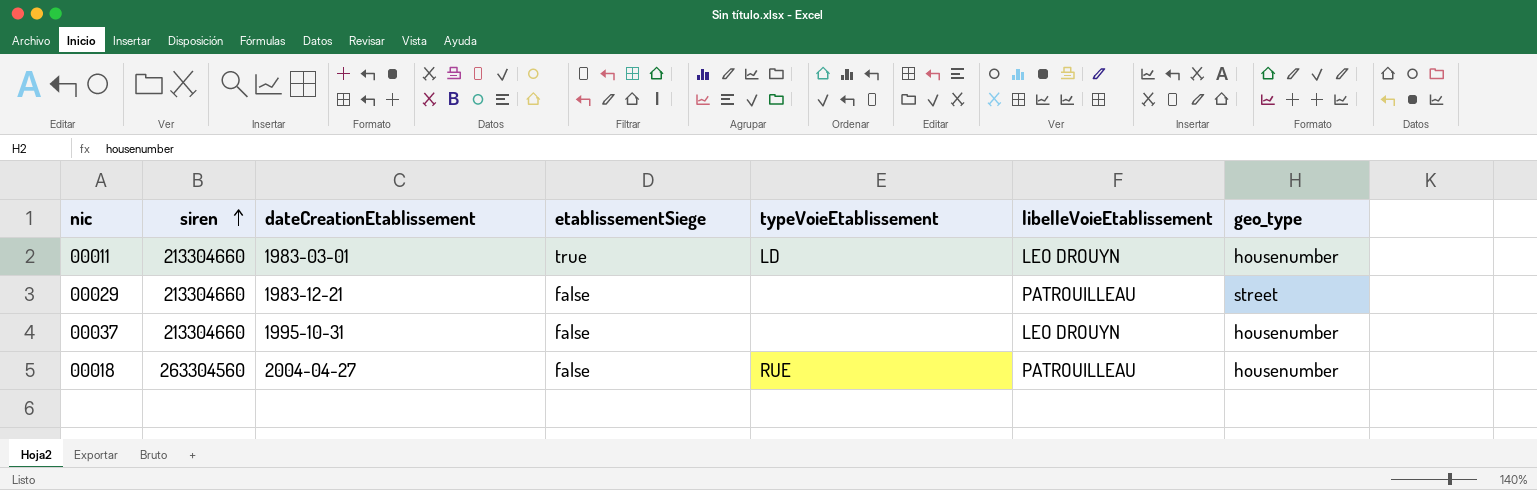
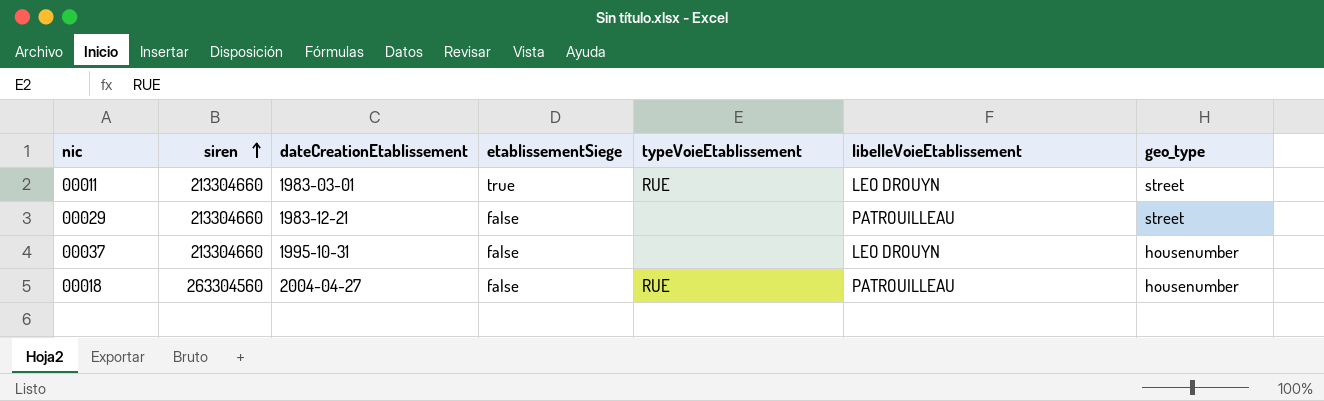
00011 | typeVoieEtablissement: LD -> RUE
00011 | geo_type: housenumber -> street

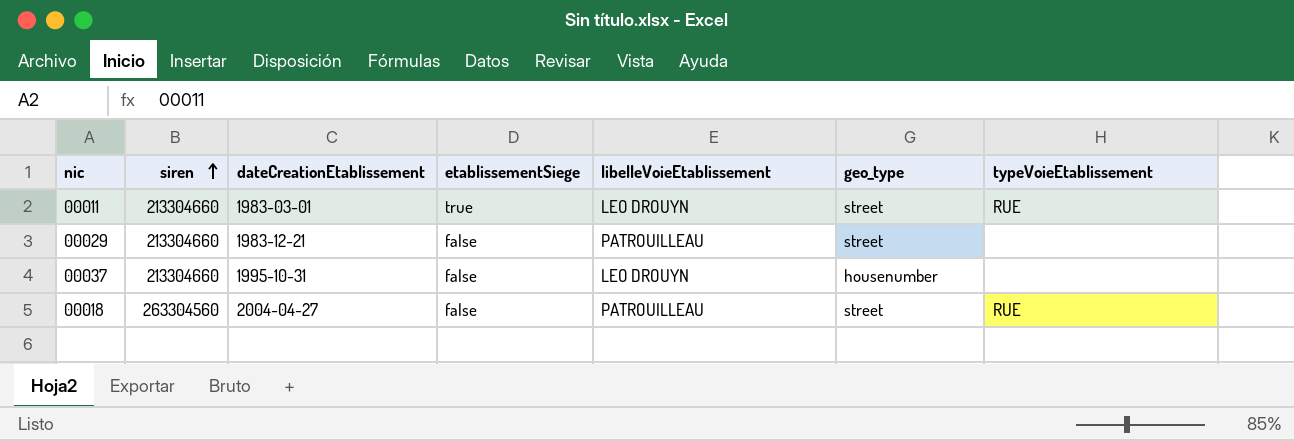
column typeVoieEtablissement | position: 5 -> 7
00018 | geo_type: housenumber -> street

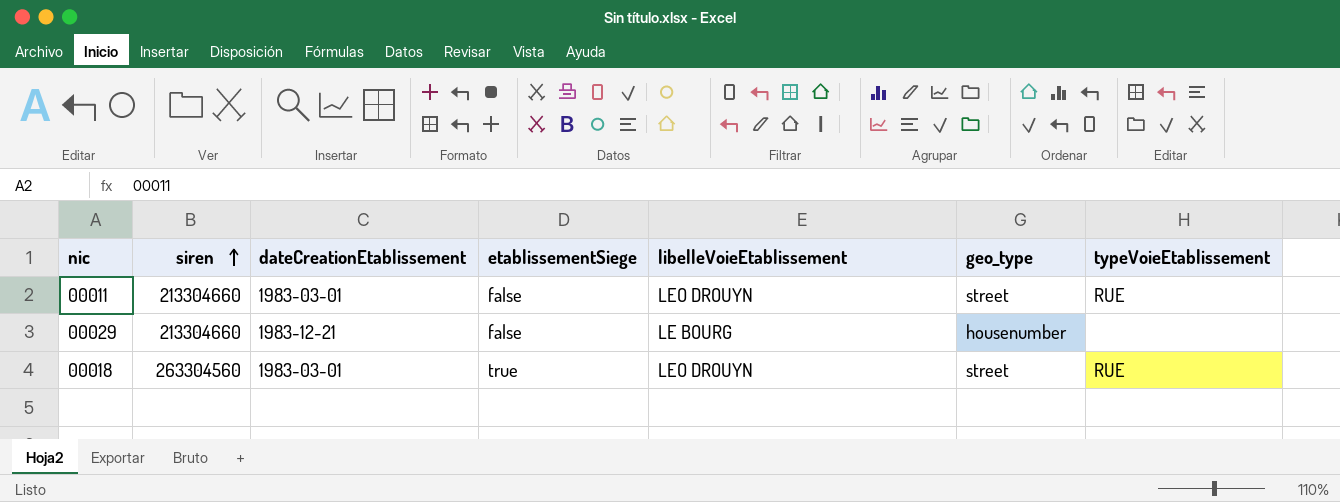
row 00037: 213304660 | 1995-10-31 | false | LEO DROUYN | housenumber | none -> none
00011 | etablissementSiege: true -> false
00029 | libelleVoieEtablissement: PATROUILLEAU -> LE BOURG
00029 | geo_type: street -> housenumber
00018 | dateCreationEtablissement: 2004-04-27 -> 1983-03-01
00018 | etablissementSiege: false -> true
00018 | libelleVoieEtablissement: PATROUILLEAU -> LEO DROUYN

